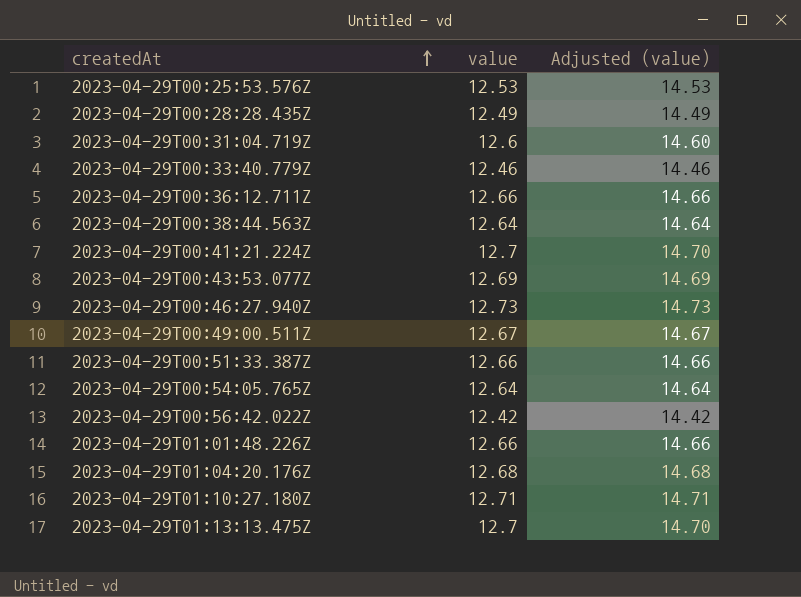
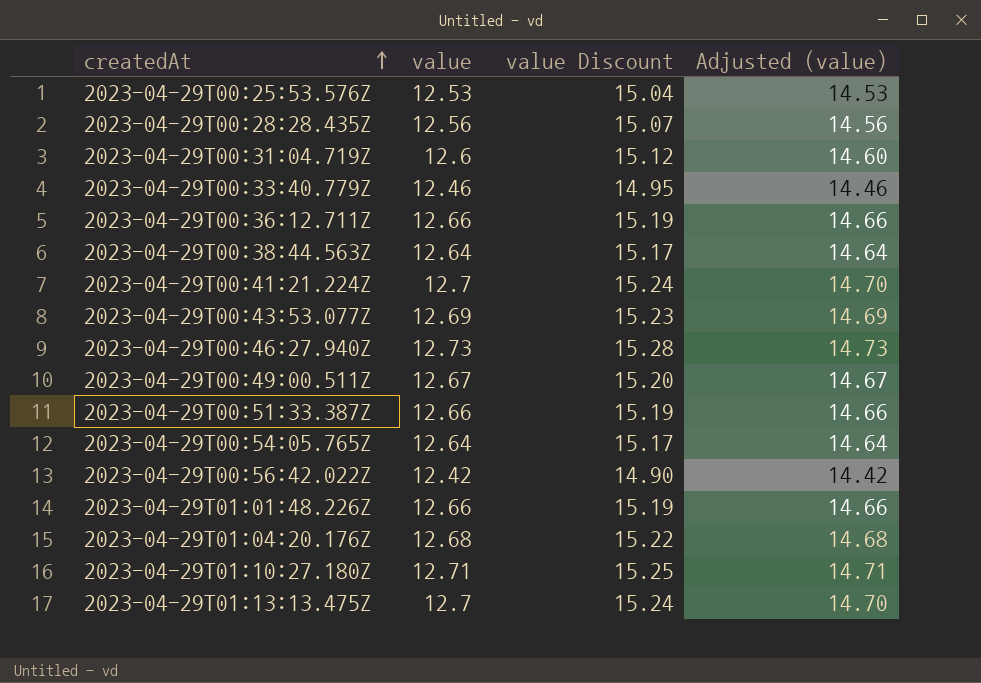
column value Discount | formula: none -> [value] * 1.2
2023-04-29T00:28:28.435Z | value: 12.49 -> 12.56
2023-04-29T00:28:28.435Z | Adjusted (value): 14.49 -> 14.56

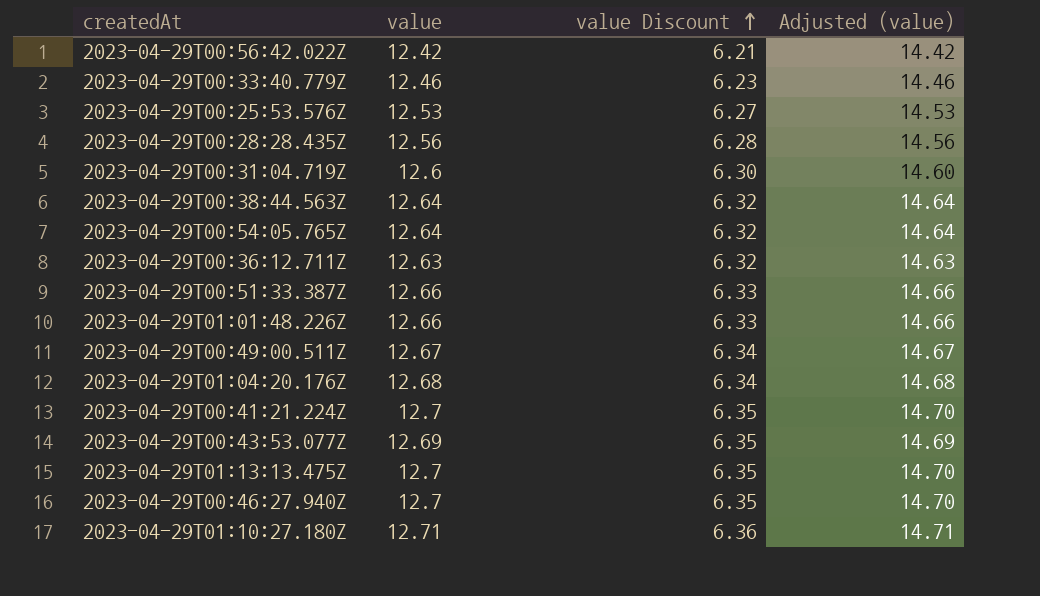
row order: createdAt ascending -> value Discount ascending
column value Discount | formula: [value] * 1.2 -> [value] * 0.5
2023-04-29T00:36:12.711Z | value: 12.66 -> 12.63
2023-04-29T00:36:12.711Z | Adjusted (value): 14.66 -> 14.63
2023-04-29T00:46:27.940Z | value: 12.73 -> 12.7
2023-04-29T00:46:27.940Z | Adjusted (value): 14.73 -> 14.70

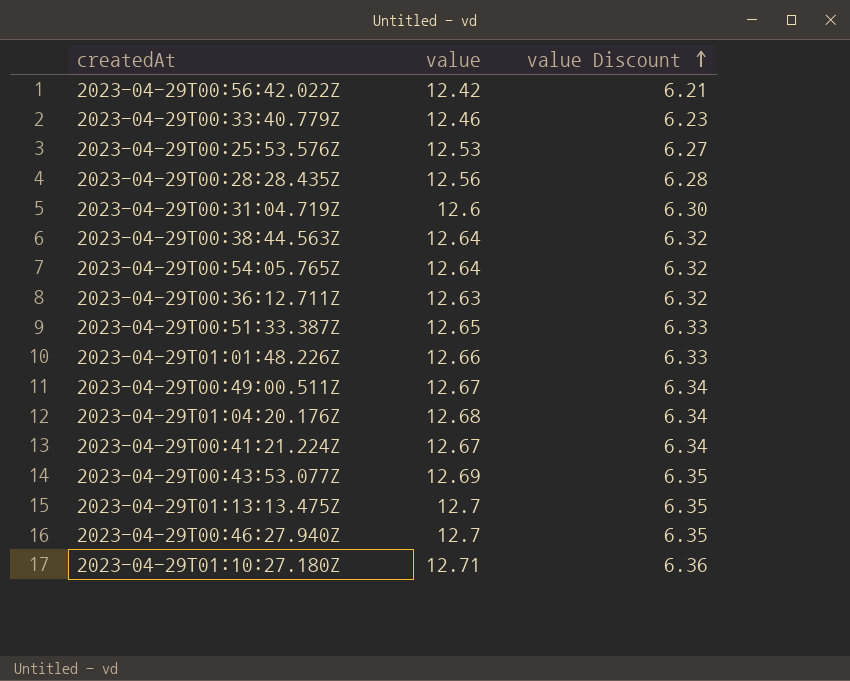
column Adjusted (value) | formula: [value] + 2 -> none
2023-04-29T00:51:33.387Z | value: 12.66 -> 12.65
2023-04-29T00:41:21.224Z | value: 12.7 -> 12.67
2023-04-29T00:41:21.224Z | value Discount: 6.35 -> 6.34

